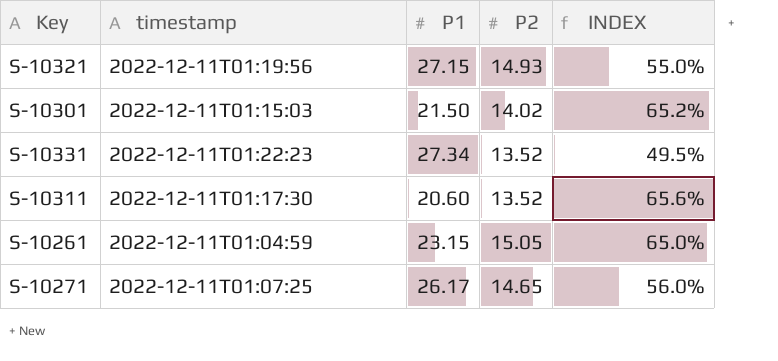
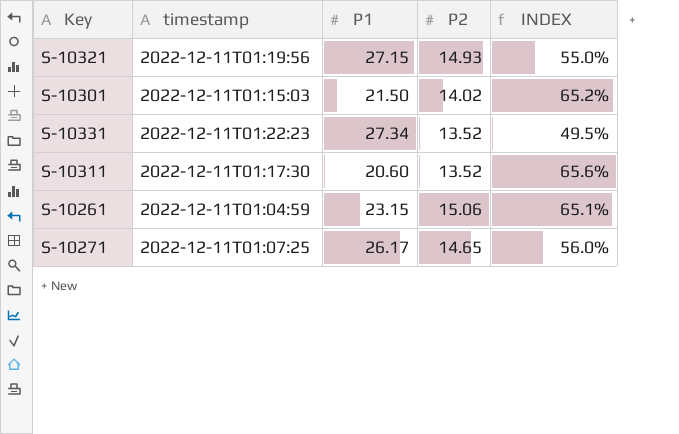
S-10261 | P2: 15.05 -> 15.06
S-10261 | INDEX: 65.0% -> 65.1%

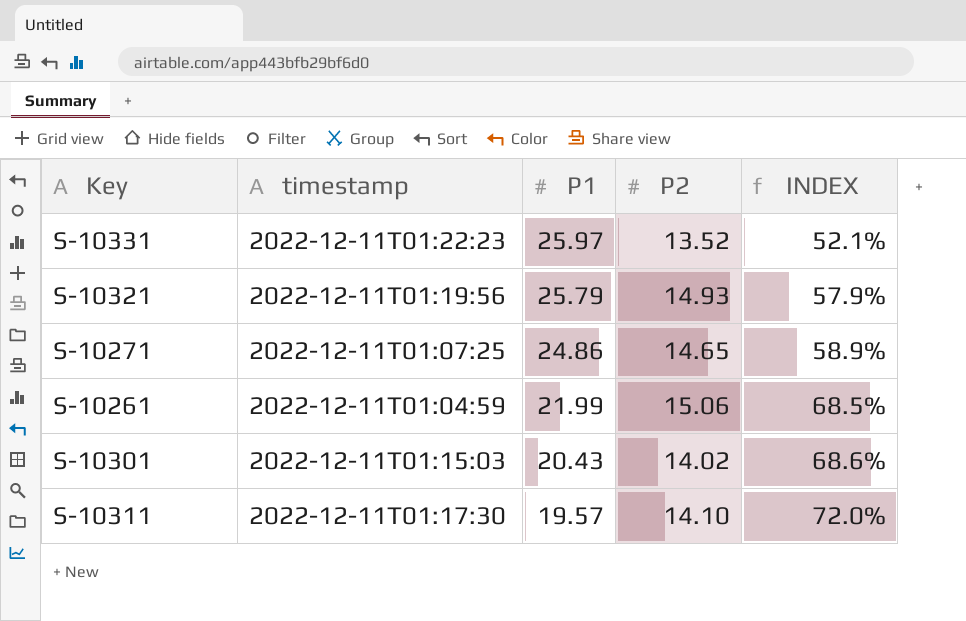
row order: none -> P1 descending
S-10331 | P1: 27.34 -> 25.97
S-10331 | INDEX: 49.5% -> 52.1%
S-10321 | P1: 27.15 -> 25.79
S-10321 | INDEX: 55.0% -> 57.9%
S-10271 | P1: 26.17 -> 24.86
S-10271 | INDEX: 56.0% -> 58.9%
S-10261 | P1: 23.15 -> 21.99
S-10261 | INDEX: 65.1% -> 68.5%
S-10301 | P1: 21.50 -> 20.43
S-10301 | INDEX: 65.2% -> 68.6%
S-10311 | P1: 20.60 -> 19.57
S-10311 | P2: 13.52 -> 14.10
S-10311 | INDEX: 65.6% -> 72.0%

